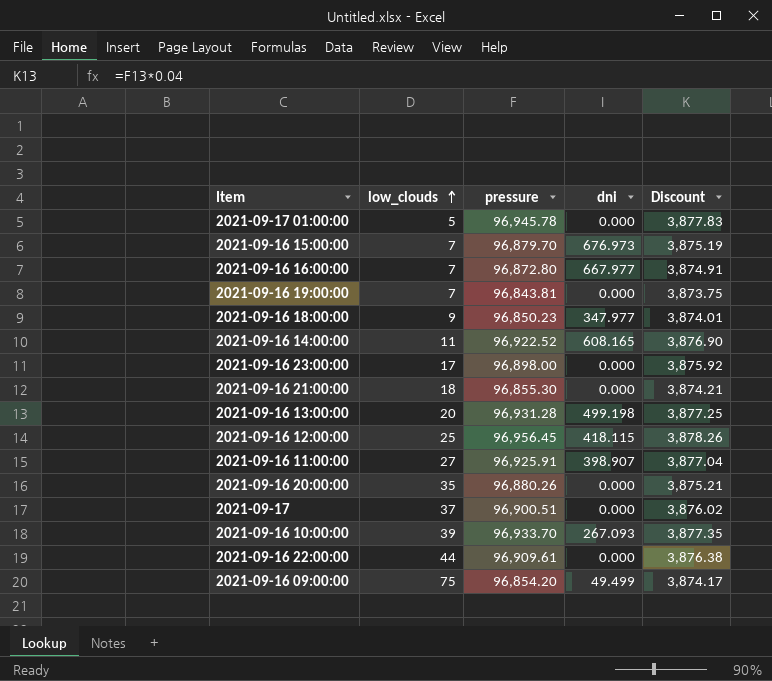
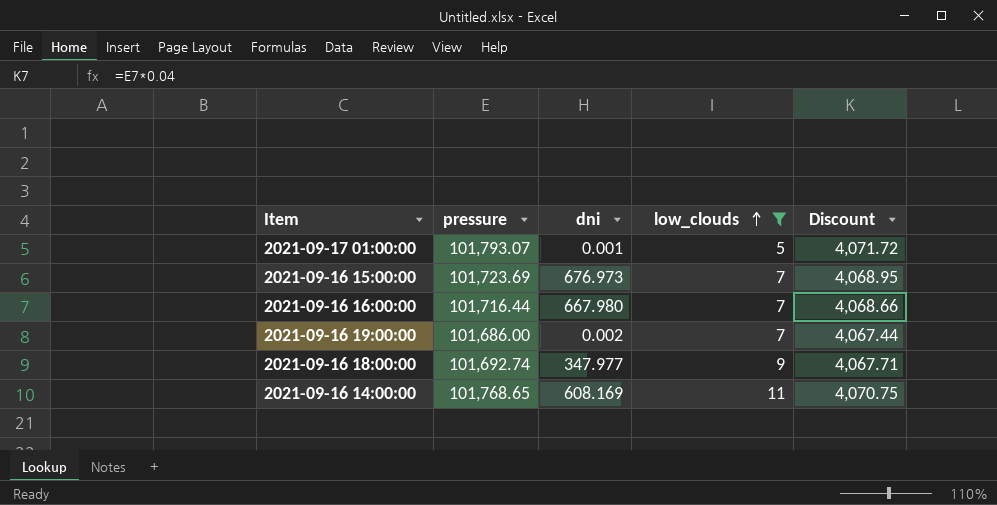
filter: none -> low_clouds <= 11
column low_clouds | position: 2 -> 4
2021-09-17 01:00:00 | pressure: 96,945.78 -> 101,793.07
2021-09-17 01:00:00 | dni: 0.000 -> 0.001
2021-09-17 01:00:00 | Discount: 3,877.83 -> 4,071.72
2021-09-16 15:00:00 | pressure: 96,879.70 -> 101,723.69
2021-09-16 15:00:00 | Discount: 3,875.19 -> 4,068.95
2021-09-16 16:00:00 | pressure: 96,872.80 -> 101,716.44
2021-09-16 16:00:00 | dni: 667.977 -> 667.980
2021-09-16 16:00:00 | Discount: 3,874.91 -> 4,068.66
2021-09-16 19:00:00 | pressure: 96,843.81 -> 101,686.00
2021-09-16 19:00:00 | dni: 0.000 -> 0.002
2021-09-16 19:00:00 | Discount: 3,873.75 -> 4,067.44
2021-09-16 18:00:00 | pressure: 96,850.23 -> 101,692.74
2021-09-16 18:00:00 | Discount: 3,874.01 -> 4,067.71
2021-09-16 14:00:00 | pressure: 96,922.52 -> 101,768.65
2021-09-16 14:00:00 | dni: 608.165 -> 608.169
2021-09-16 14:00:00 | Discount: 3,876.90 -> 4,070.75

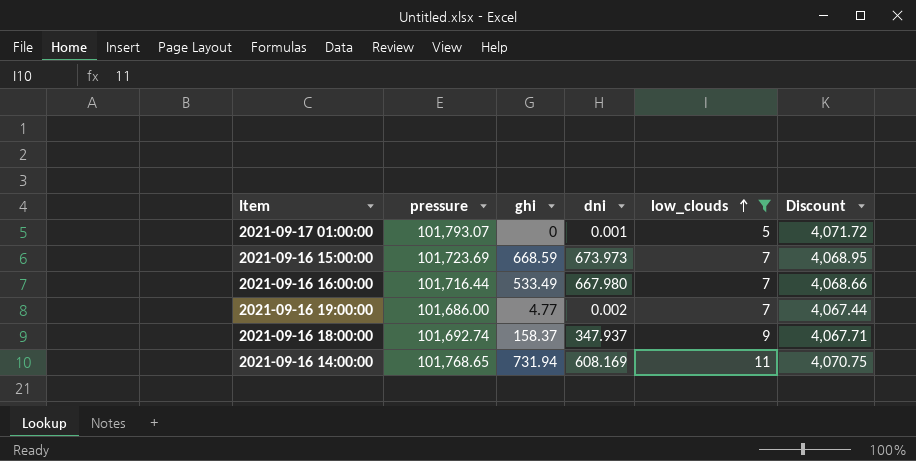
column ghi | position: none -> 3
2021-09-16 15:00:00 | dni: 676.973 -> 673.973
2021-09-16 18:00:00 | dni: 347.977 -> 347.937

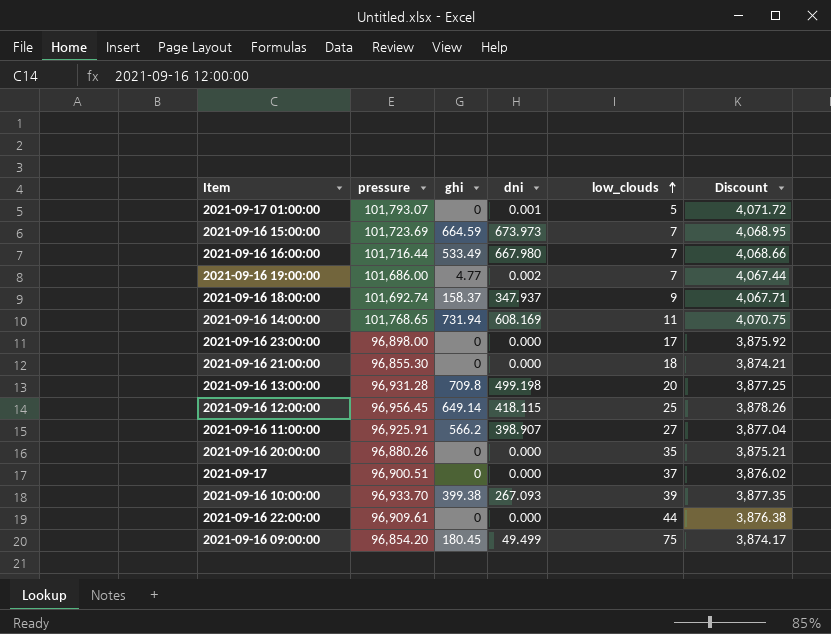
filter: low_clouds <= 11 -> none
2021-09-16 15:00:00 | ghi: 668.59 -> 664.59

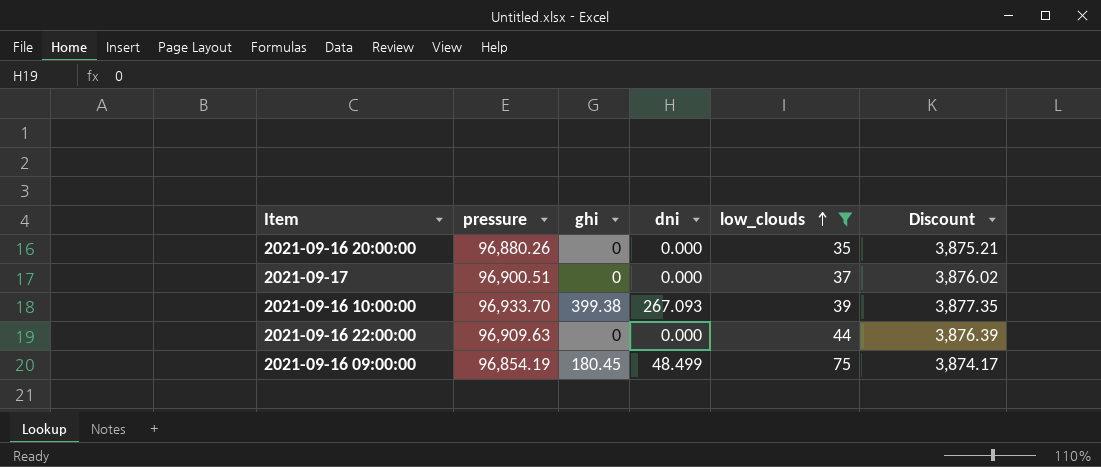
filter: none -> low_clouds >= 35
2021-09-16 22:00:00 | pressure: 96,909.61 -> 96,909.63
2021-09-16 22:00:00 | Discount: 3,876.38 -> 3,876.39
2021-09-16 09:00:00 | pressure: 96,854.20 -> 96,854.19
2021-09-16 09:00:00 | dni: 49.499 -> 48.499

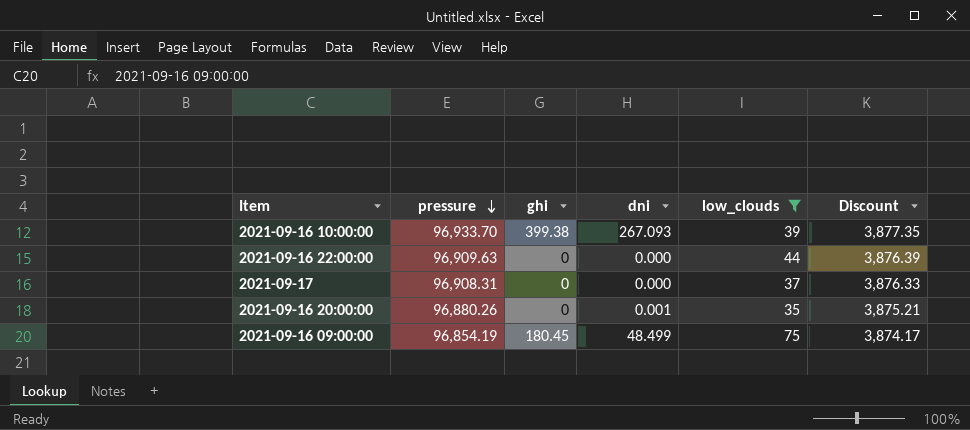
row order: low_clouds ascending -> pressure descending
2021-09-17 | pressure: 96,900.51 -> 96,908.31
2021-09-17 | Discount: 3,876.02 -> 3,876.33
2021-09-16 20:00:00 | dni: 0.000 -> 0.001

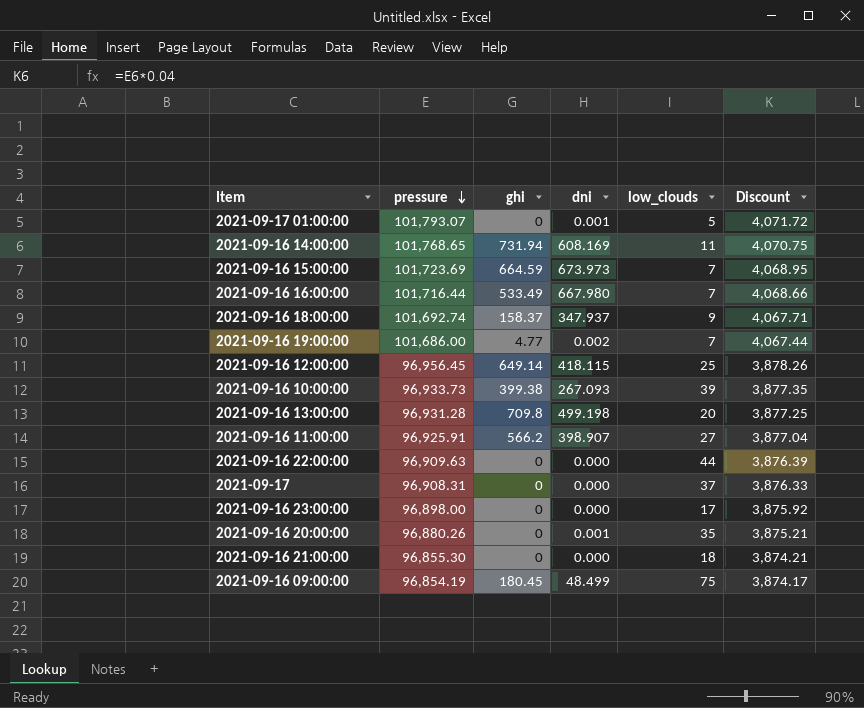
filter: low_clouds >= 35 -> none
2021-09-16 10:00:00 | pressure: 96,933.70 -> 96,933.73

